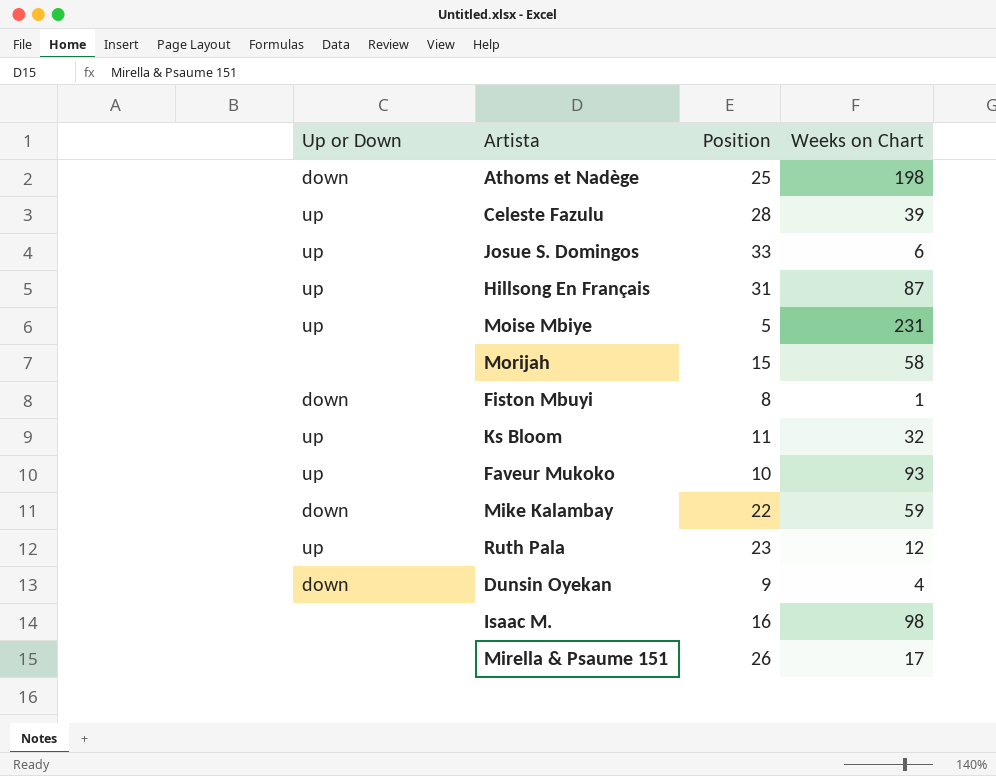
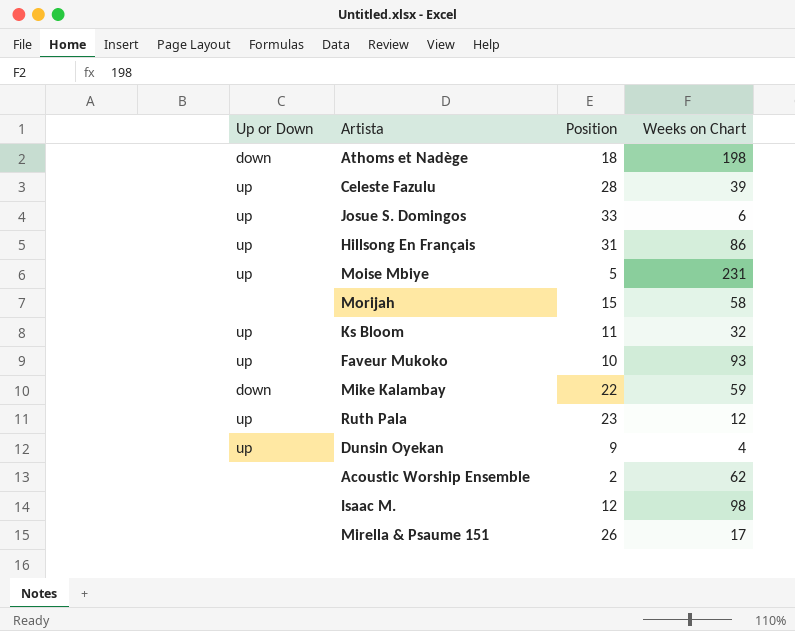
row Fiston Mbuyi: down | 8 | 1 -> none
Athoms et Nadège | Position: 25 -> 18
Hillsong En Français | Weeks on Chart: 87 -> 86
Dunsin Oyekan | Up or Down: down -> up
row Acoustic Worship Ensemble: none -> none | 2 | 62
Isaac M. | Position: 16 -> 12

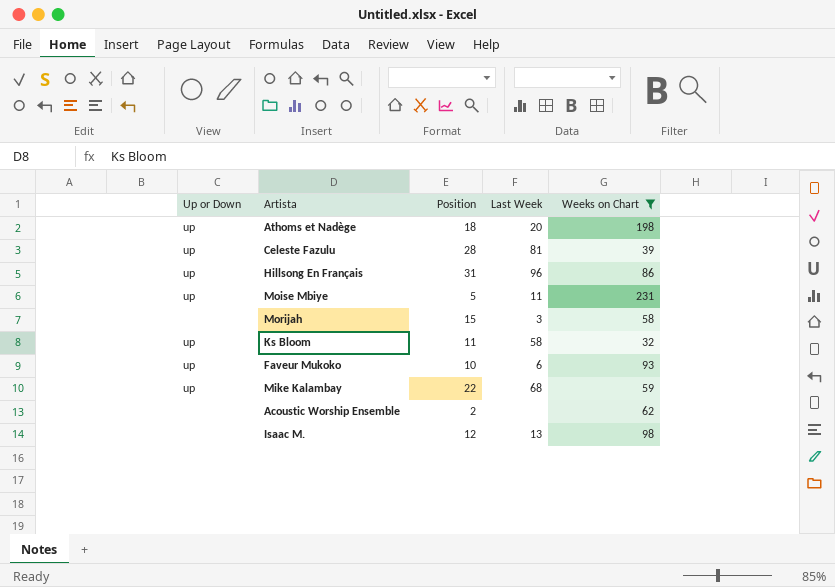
filter: none -> Weeks on Chart >= 32
column Last Week | position: none -> 4
Athoms et Nadège | Up or Down: down -> up
Mike Kalambay | Up or Down: down -> up

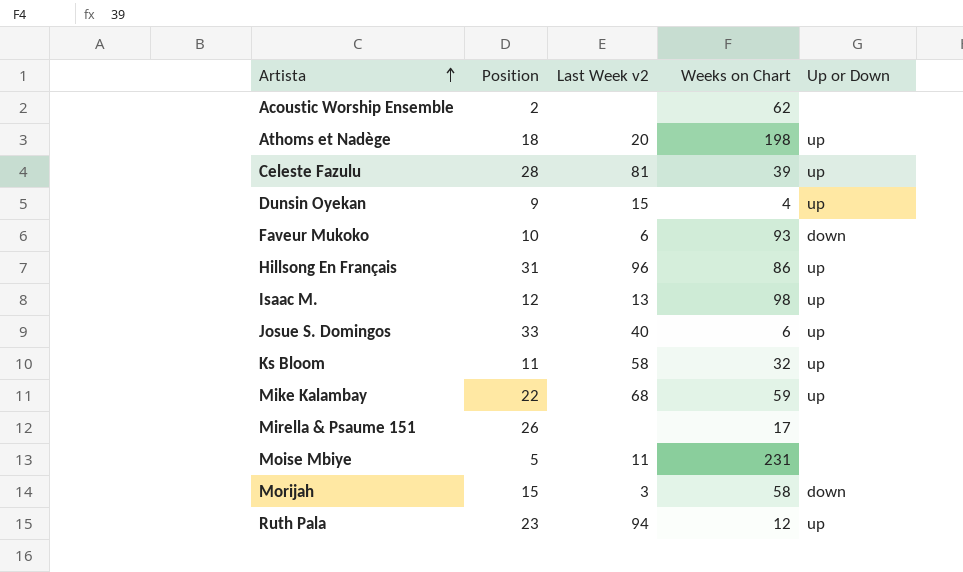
filter: Weeks on Chart >= 32 -> none
row order: none -> Artista ascending
column name: Last Week -> Last Week v2
column Up or Down | position: 1 -> 5
Faveur Mukoko | Up or Down: up -> down
Isaac M. | Up or Down: none -> up
Moise Mbiye | Up or Down: up -> none
Morijah | Up or Down: none -> down

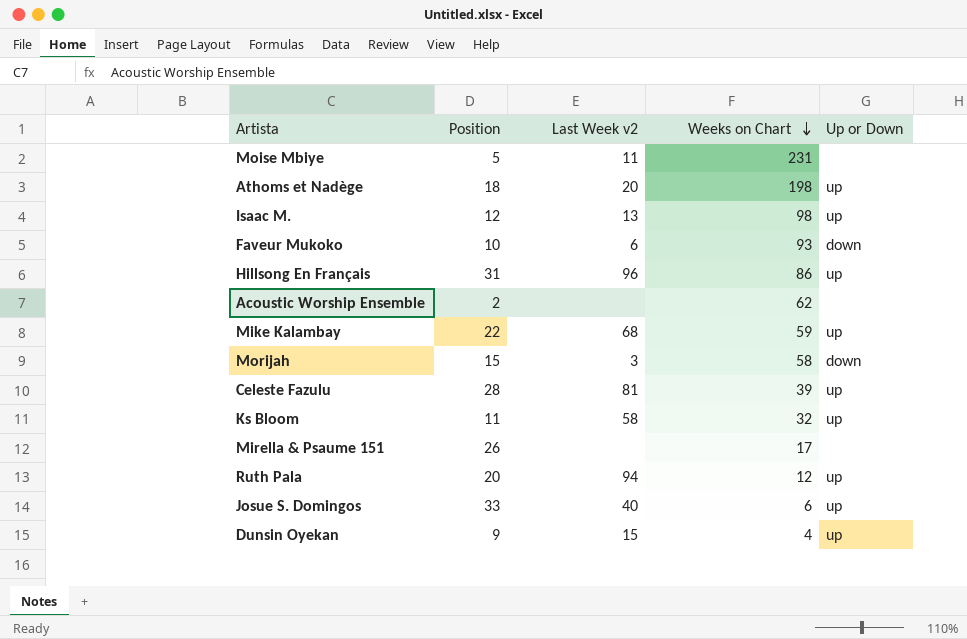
row order: Artista ascending -> Weeks on Chart descending
Ruth Pala | Position: 23 -> 20

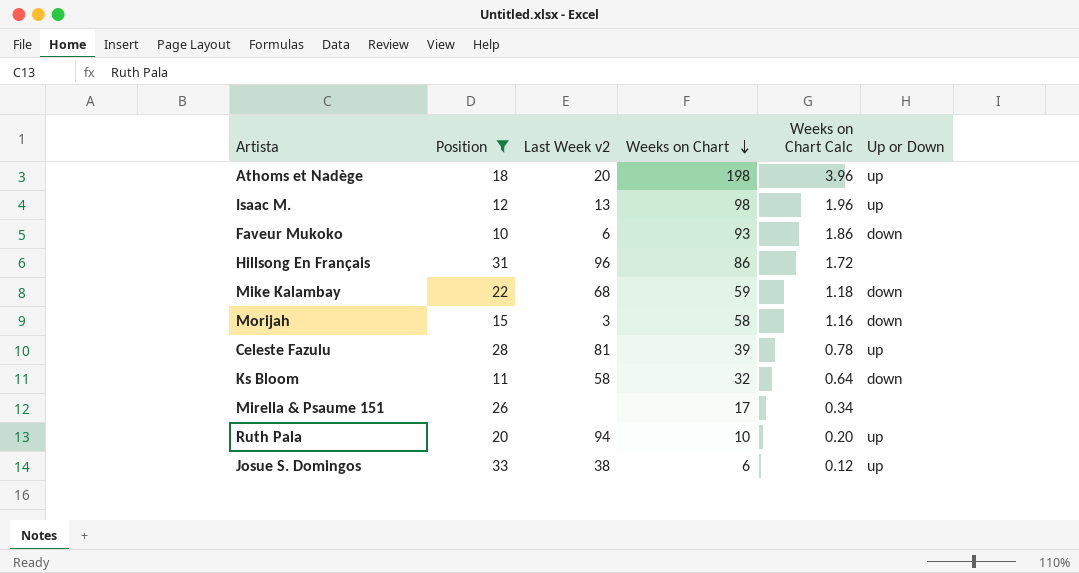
filter: none -> Position >= 10
column Weeks on Chart Calc | formula: none -> [Weeks on Chart] * 0.02
Hillsong En Français | Up or Down: up -> none
Mike Kalambay | Up or Down: up -> down
Ks Bloom | Up or Down: up -> down
Ruth Pala | Weeks on Chart: 12 -> 10
Josue S. Domingos | Last Week v2: 40 -> 38

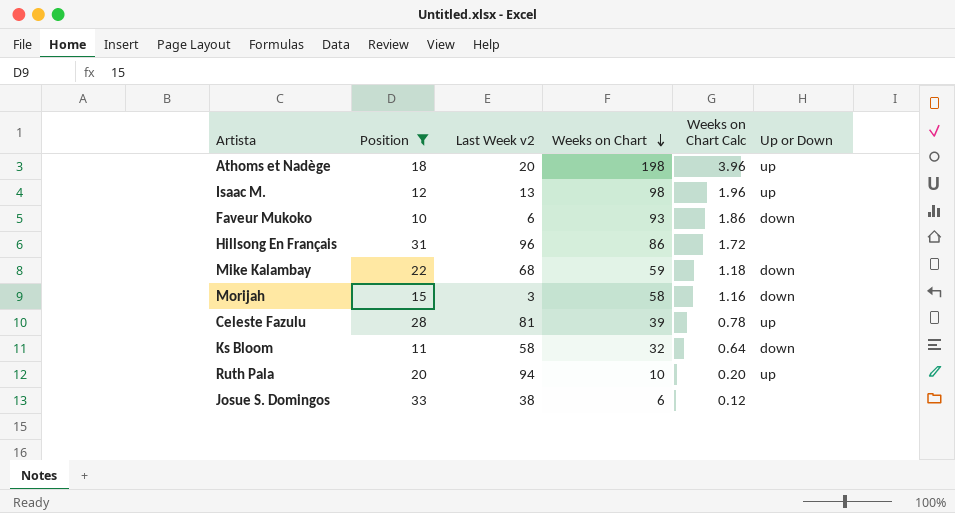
row Mirella & Psaume 151: 26 | none | 17 | 0.34 | none -> none
Josue S. Domingos | Up or Down: up -> none

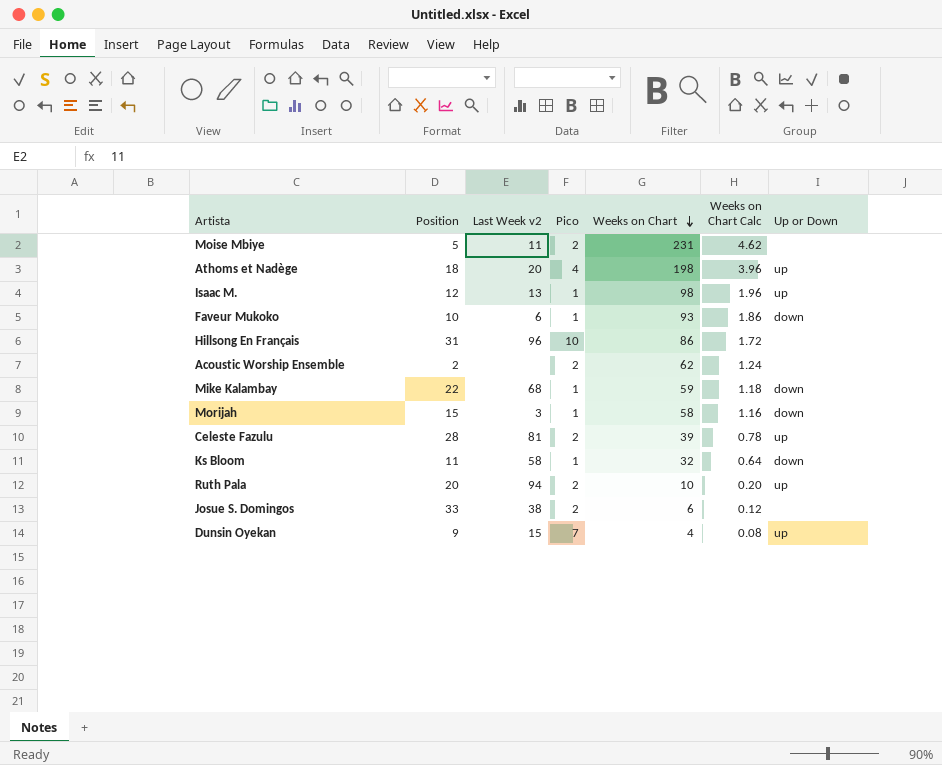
filter: Position >= 10 -> none
column Pico | position: none -> 4

